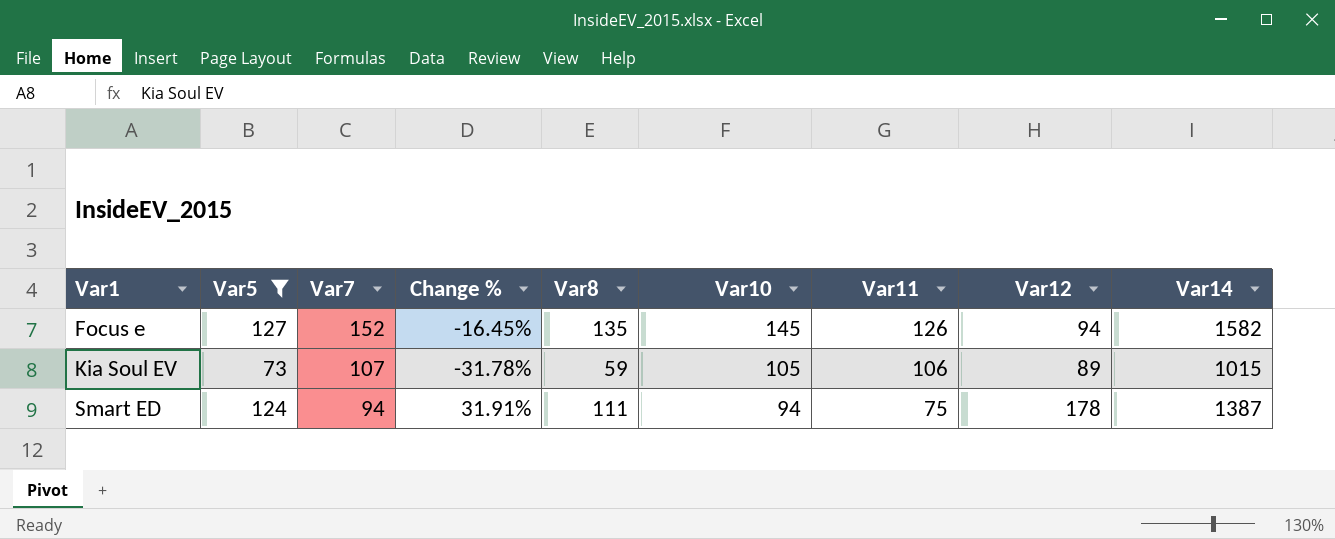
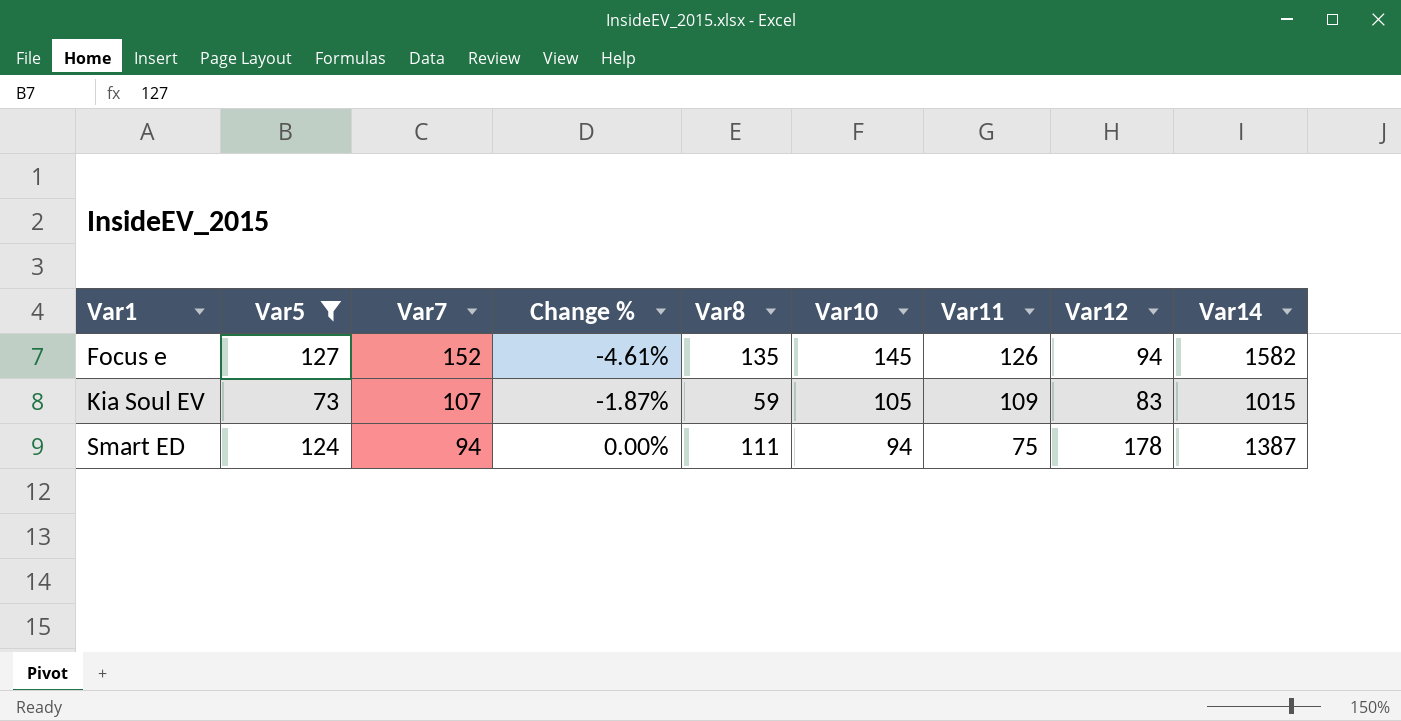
column Change % | formula: ([Var5] - [Var7]) / [Var7] -> ([Var10] - [Var7]) / [Var7]
Kia Soul EV | Var11: 106 -> 109
Kia Soul EV | Var12: 89 -> 83

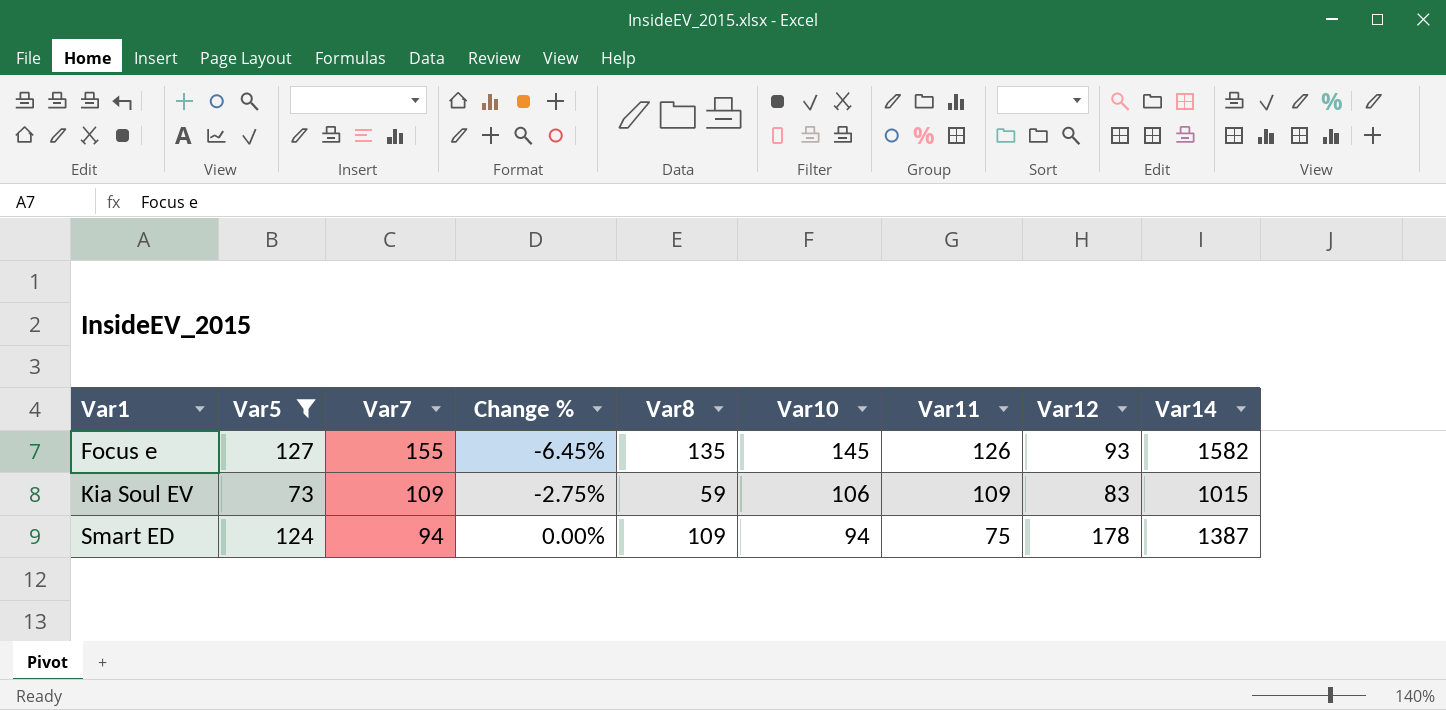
Focus e | Var7: 152 -> 155
Focus e | Change %: -4.61% -> -6.45%
Focus e | Var12: 94 -> 93
Kia Soul EV | Var7: 107 -> 109
Kia Soul EV | Change %: -1.87% -> -2.75%
Kia Soul EV | Var10: 105 -> 106
Smart ED | Var8: 111 -> 109

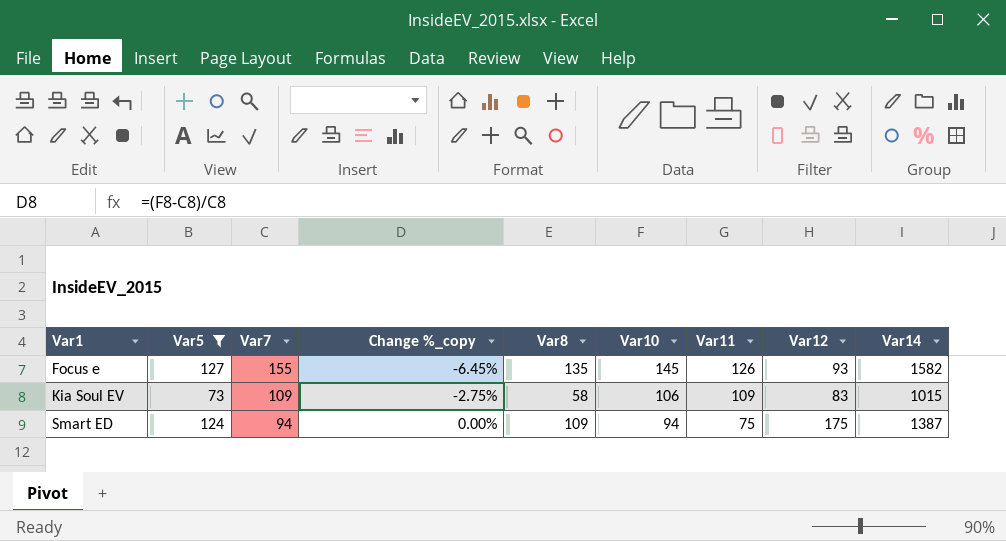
column name: Change % -> Change %_copy
Kia Soul EV | Var8: 59 -> 58
Smart ED | Var12: 178 -> 175

